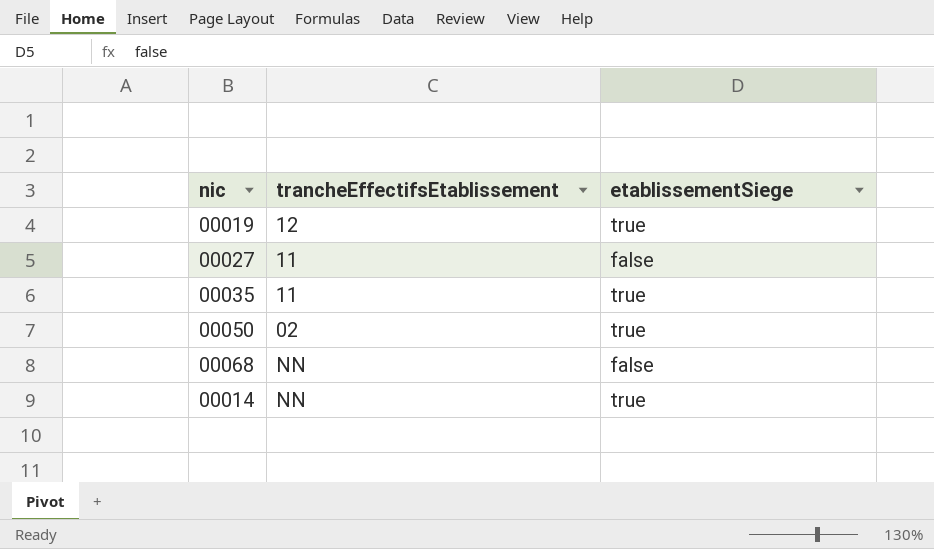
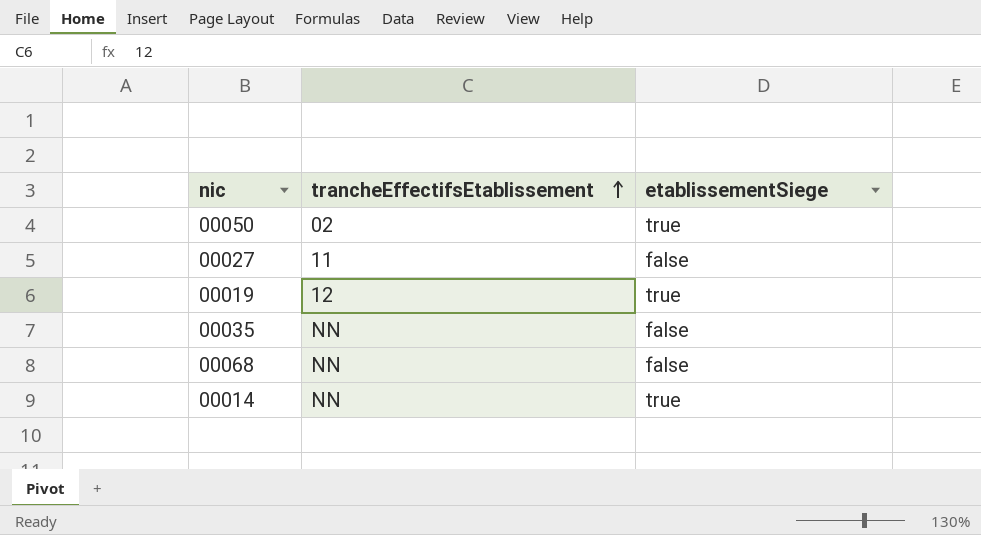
row order: none -> trancheEffectifsEtablissement ascending
00035 | trancheEffectifsEtablissement: 11 -> NN
00035 | etablissementSiege: true -> false

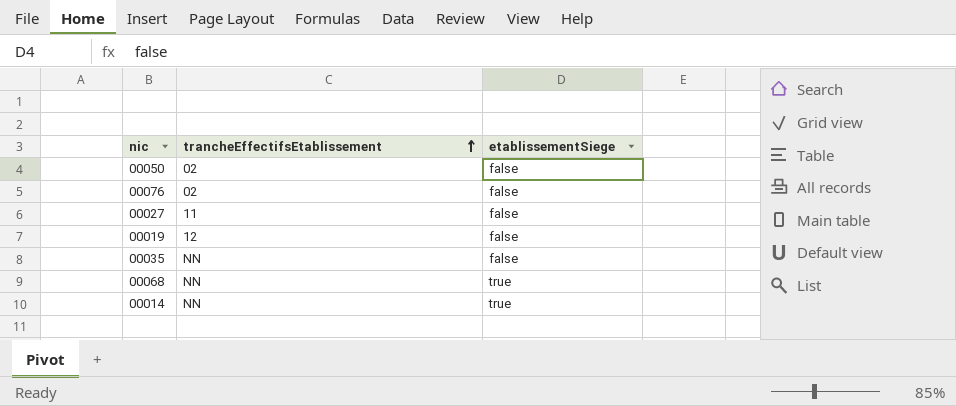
00050 | etablissementSiege: true -> false
row 00076: none -> 02 | false
00019 | etablissementSiege: true -> false
00068 | etablissementSiege: false -> true

